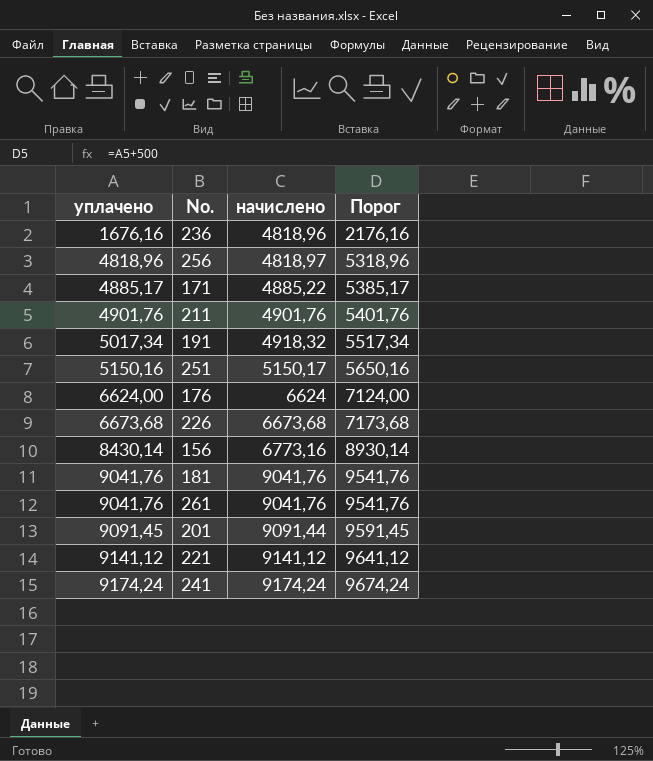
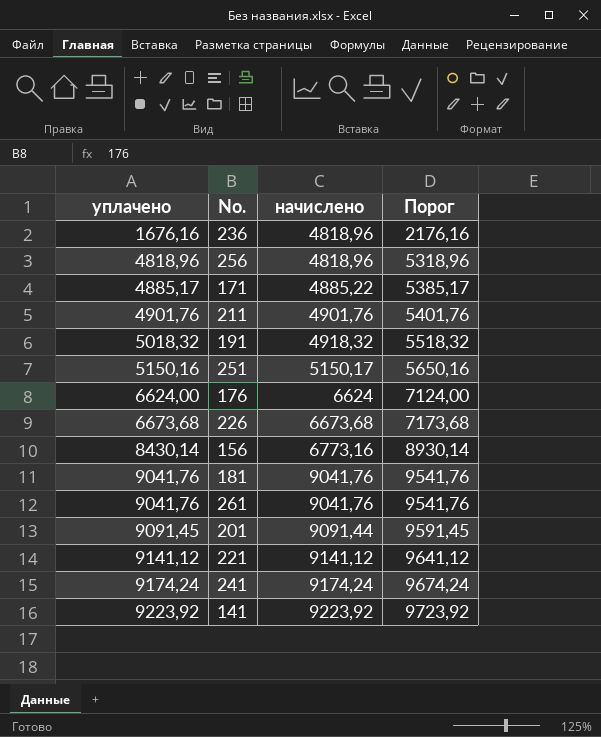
256 | начислено: 4818,97 -> 4818,96
191 | уплачено: 5017,34 -> 5018,32
191 | Порог: 5517,34 -> 5518,32
row 141: none -> 9223,92 | 9223,92 | 9723,92

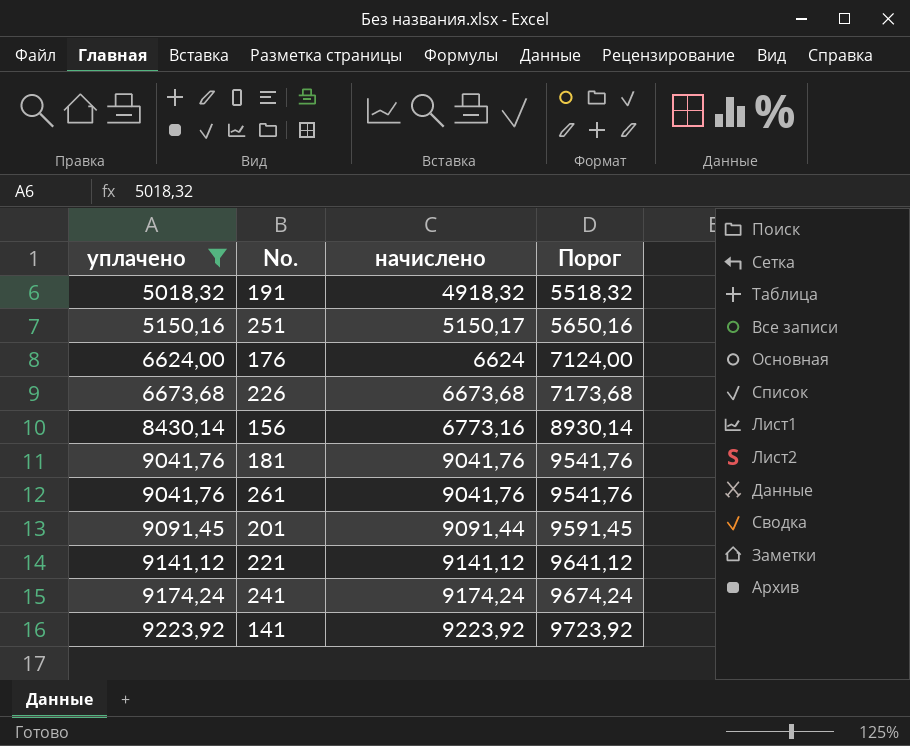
filter: none -> уплачено >= 5018,32

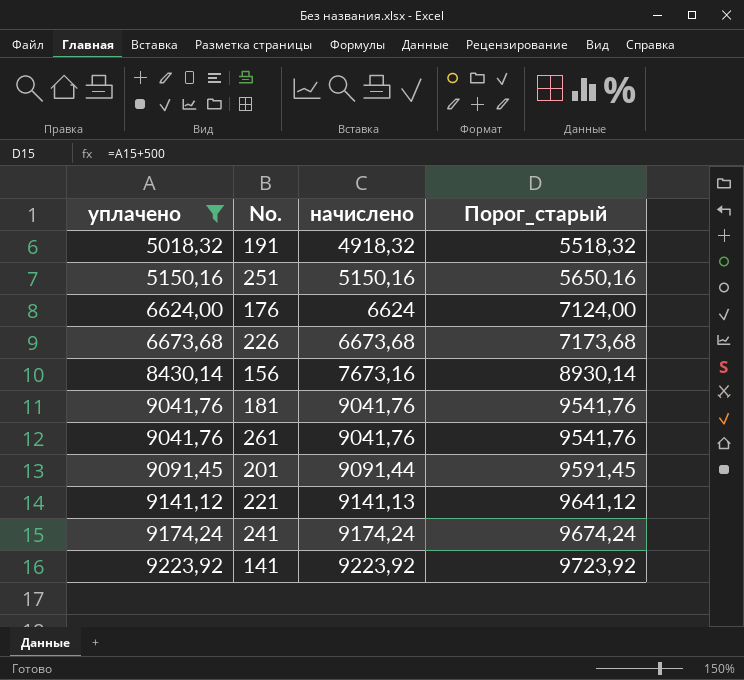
column name: Порог -> Порог_старый
251 | начислено: 5150,17 -> 5150,16
156 | начислено: 6773,16 -> 7673,16
221 | начислено: 9141,12 -> 9141,13

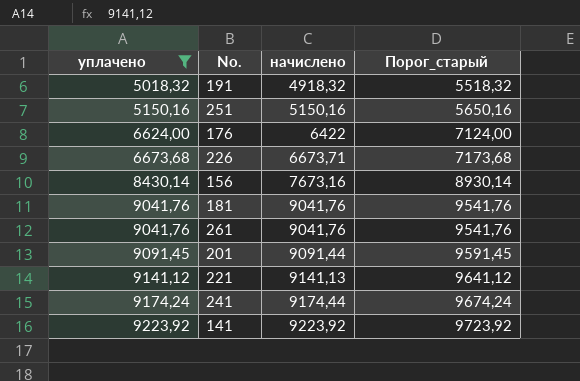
176 | начислено: 6624 -> 6422
226 | начислено: 6673,68 -> 6673,71
241 | начислено: 9174,24 -> 9174,44

